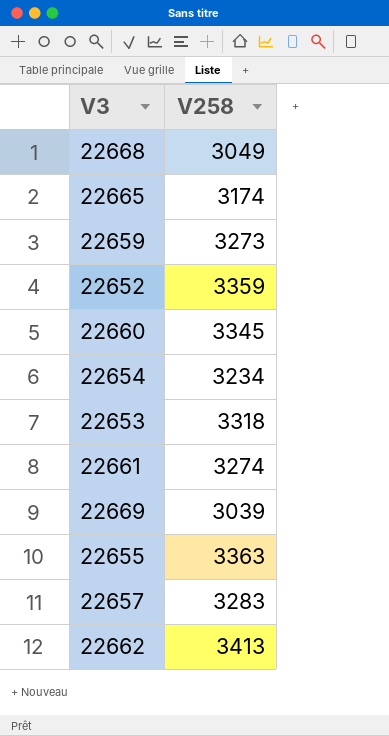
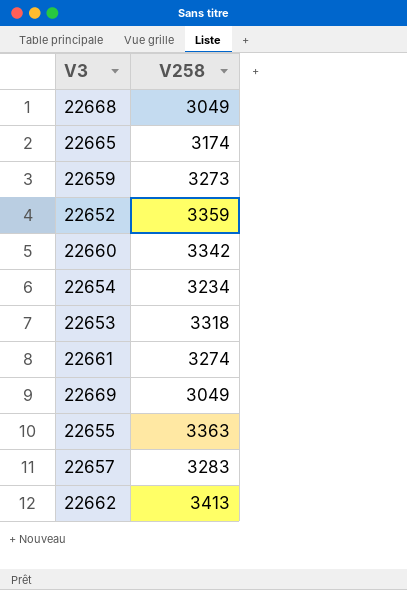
22660 | V258: 3345 -> 3342
22669 | V258: 3039 -> 3049

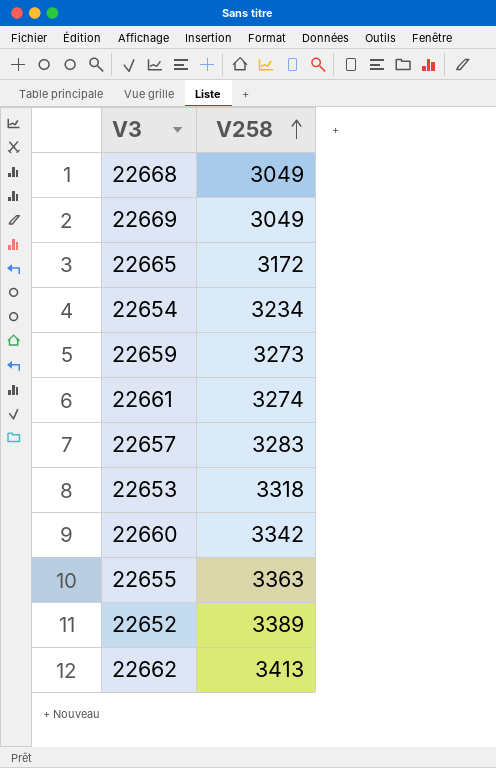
row order: none -> V258 ascending
22665 | V258: 3174 -> 3172
22652 | V258: 3359 -> 3389

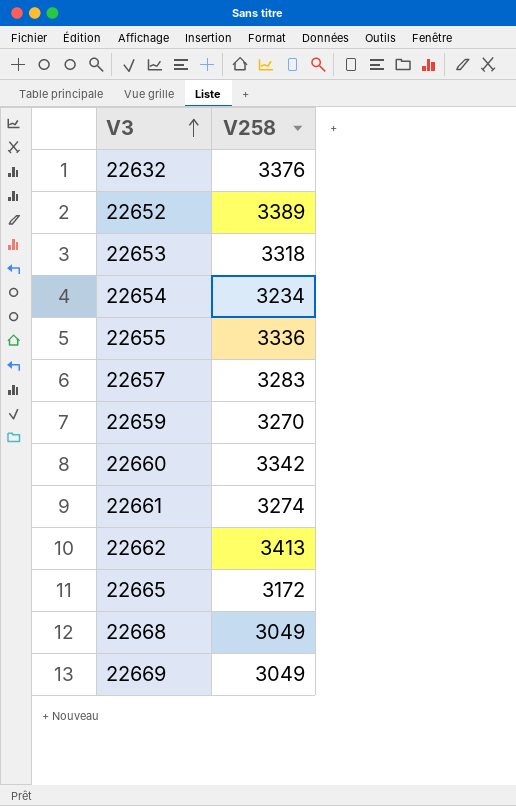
row order: V258 ascending -> V3 ascending
row 22632: none -> 3376
22655 | V258: 3363 -> 3336
22659 | V258: 3273 -> 3270

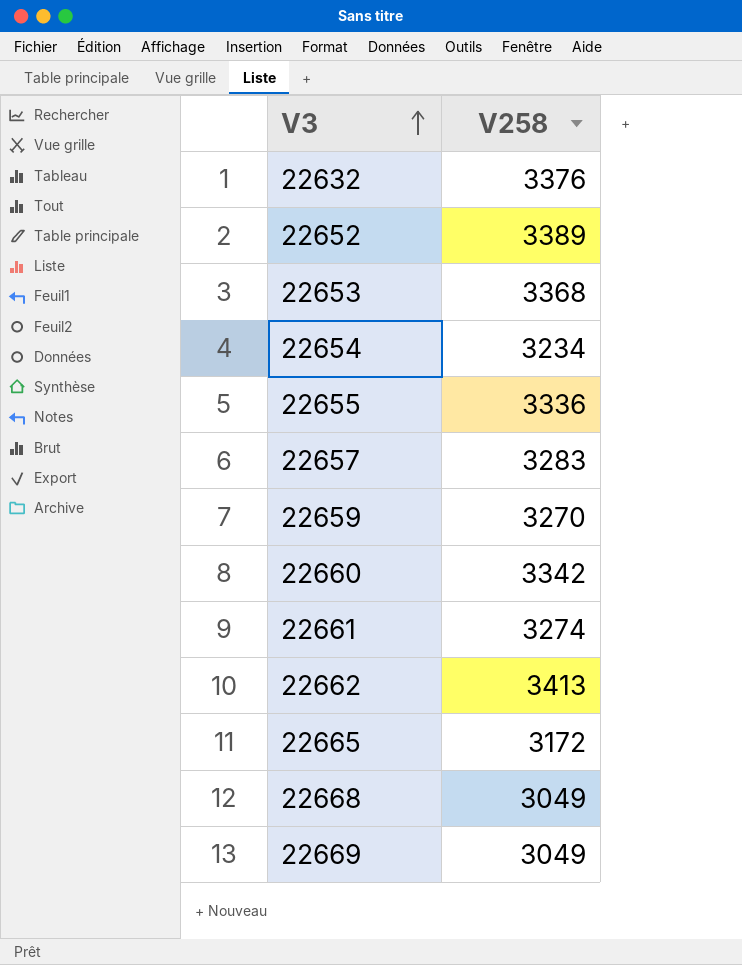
22653 | V258: 3318 -> 3368

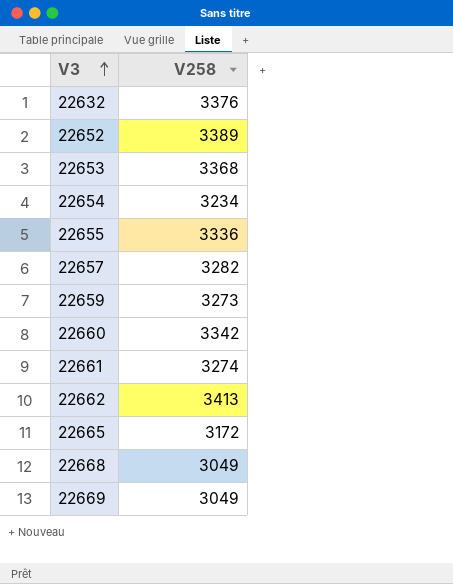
22657 | V258: 3283 -> 3282
22659 | V258: 3270 -> 3273

